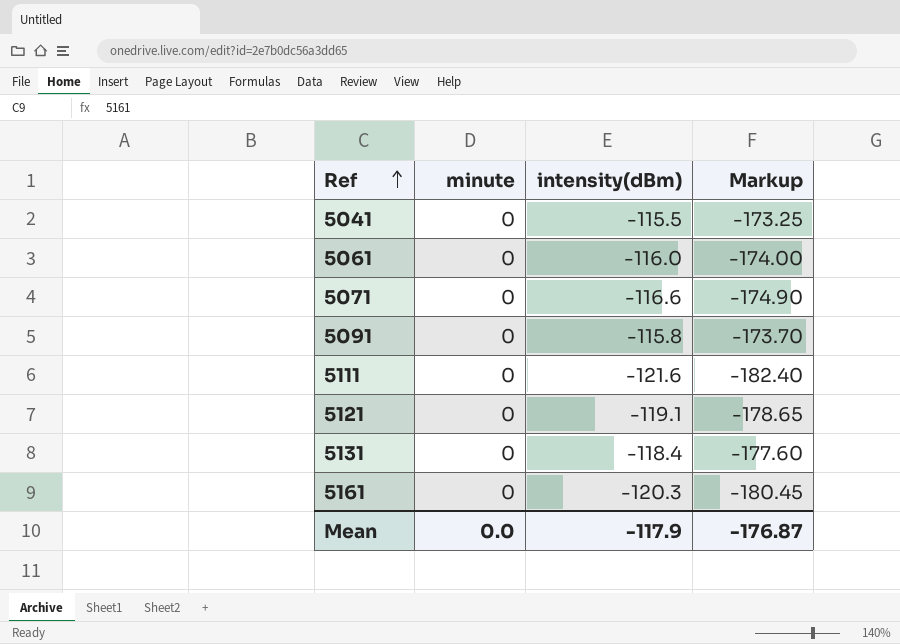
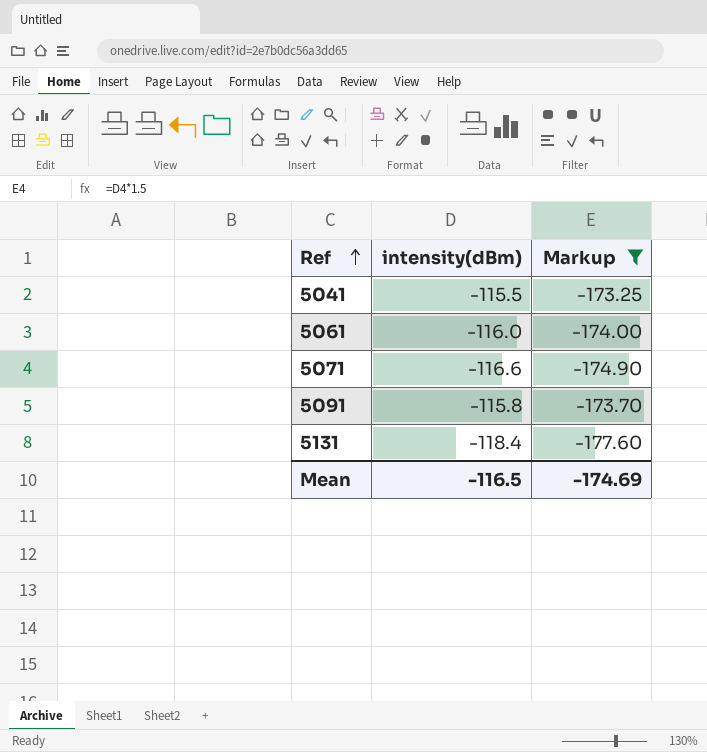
filter: none -> Markup >= -177.60
column minute | position: 2 -> none
Mean | intensity(dBm): -117.9 -> -116.5
Mean | Markup: -176.87 -> -174.69

